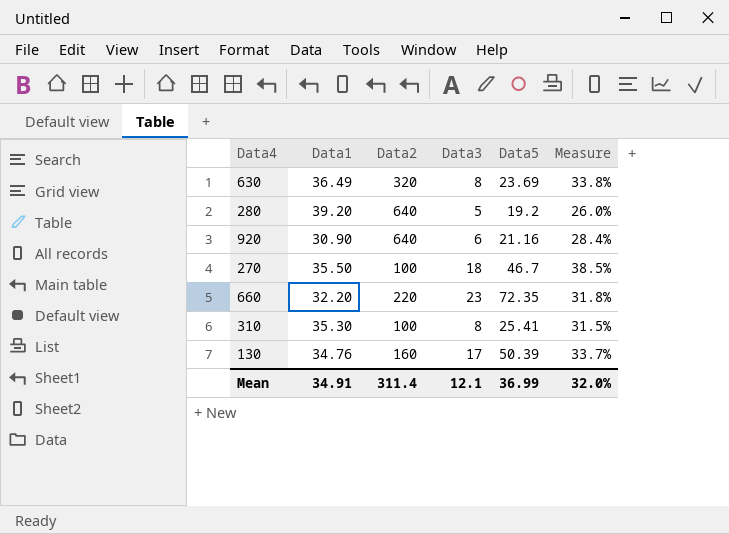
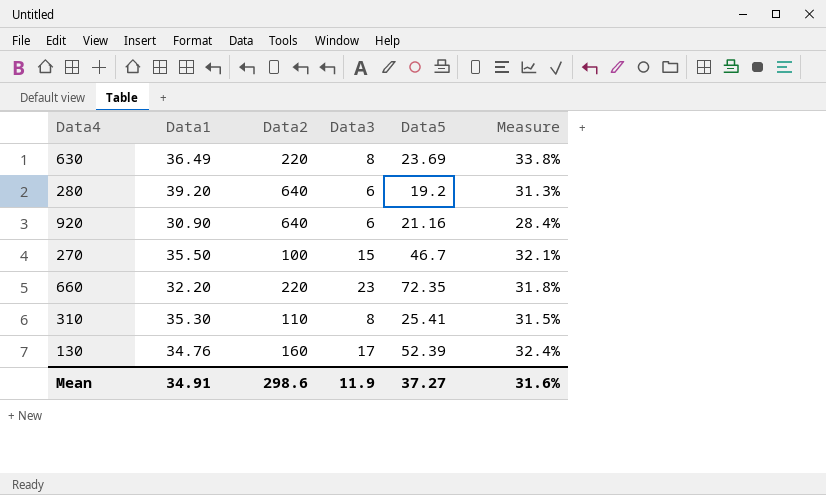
630 | Data2: 320 -> 220
280 | Data3: 5 -> 6
280 | Measure: 26.0% -> 31.3%
270 | Data3: 18 -> 15
270 | Measure: 38.5% -> 32.1%
310 | Data2: 100 -> 110
130 | Data5: 50.39 -> 52.39
130 | Measure: 33.7% -> 32.4%
Mean | Data2: 311.4 -> 298.6
Mean | Data3: 12.1 -> 11.9
Mean | Data5: 36.99 -> 37.27
Mean | Measure: 32.0% -> 31.6%

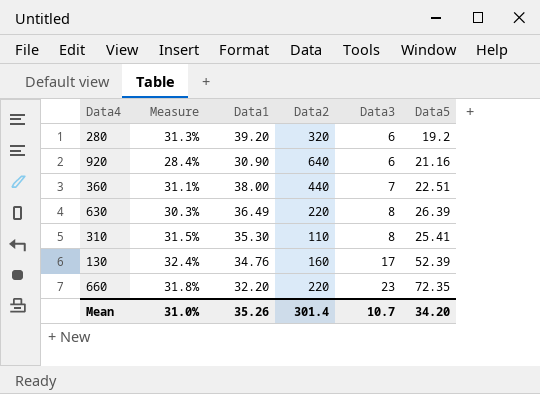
row order: none -> Data3 ascending
column Measure | position: 6 -> 2
row 270: 35.50 | 100 | 15 | 46.7 | 32.1% -> none
280 | Data2: 640 -> 320
row 360: none -> 31.1% | 38.00 | 440 | 7 | 22.51
630 | Measure: 33.8% -> 30.3%
630 | Data5: 23.69 -> 26.39
Mean | Measure: 31.6% -> 31.0%
Mean | Data1: 34.91 -> 35.26
Mean | Data2: 298.6 -> 301.4
Mean | Data3: 11.9 -> 10.7
Mean | Data5: 37.27 -> 34.20

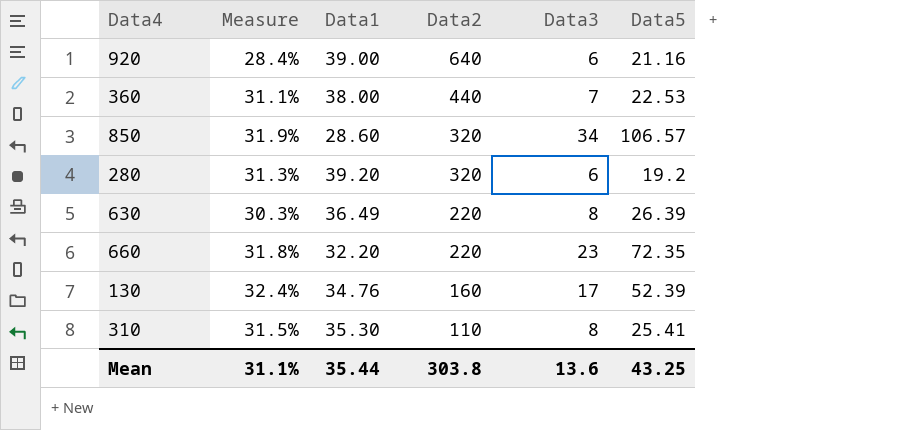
row order: Data3 ascending -> Data2 descending
920 | Data1: 30.90 -> 39.00
360 | Data5: 22.51 -> 22.53
row 850: none -> 31.9% | 28.60 | 320 | 34 | 106.57
Mean | Measure: 31.0% -> 31.1%
Mean | Data1: 35.26 -> 35.44
Mean | Data2: 301.4 -> 303.8
Mean | Data3: 10.7 -> 13.6
Mean | Data5: 34.20 -> 43.25

